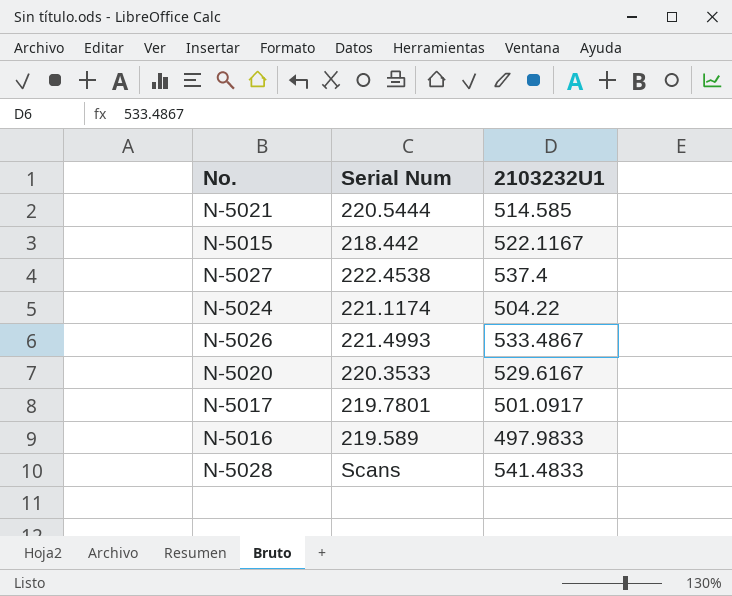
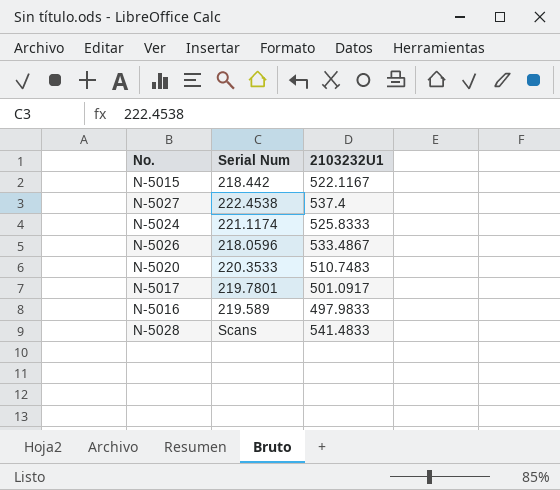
row N-5021: 220.5444 | 514.585 -> none
N-5024 | 2103232U1: 504.22 -> 525.8333
N-5026 | Serial Num: 221.4993 -> 218.0596
N-5020 | 2103232U1: 529.6167 -> 510.7483

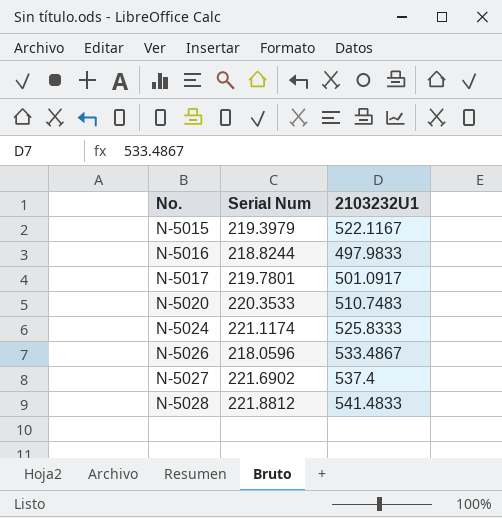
row order: none -> No. ascending
N-5015 | Serial Num: 218.442 -> 219.3979
N-5016 | Serial Num: 219.589 -> 218.8244
N-5027 | Serial Num: 222.4538 -> 221.6902
N-5028 | Serial Num: Scans -> 221.8812

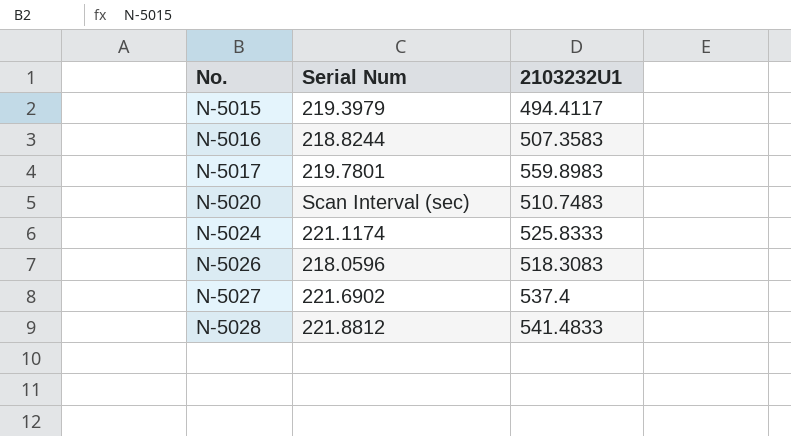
N-5015 | 2103232U1: 522.1167 -> 494.4117
N-5016 | 2103232U1: 497.9833 -> 507.3583
N-5017 | 2103232U1: 501.0917 -> 559.8983
N-5020 | Serial Num: 220.3533 -> Scan Interval (sec)
N-5026 | 2103232U1: 533.4867 -> 518.3083

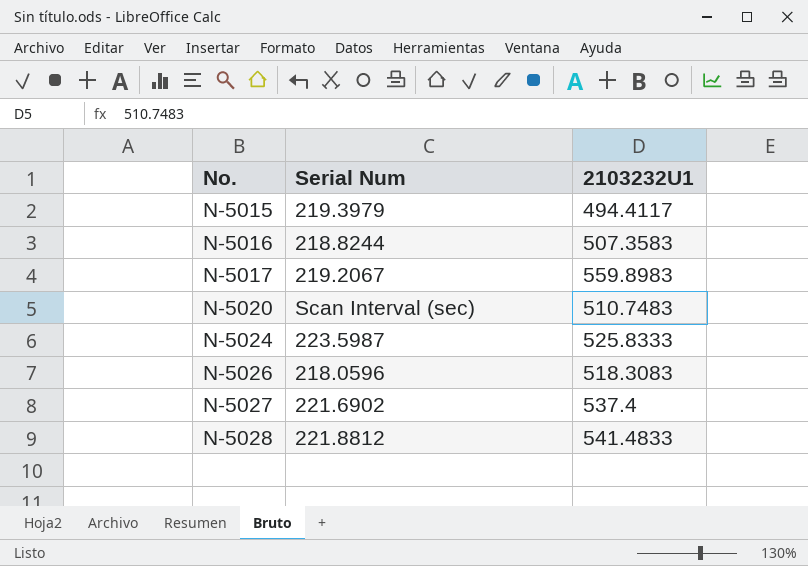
N-5017 | Serial Num: 219.7801 -> 219.2067
N-5024 | Serial Num: 221.1174 -> 223.5987

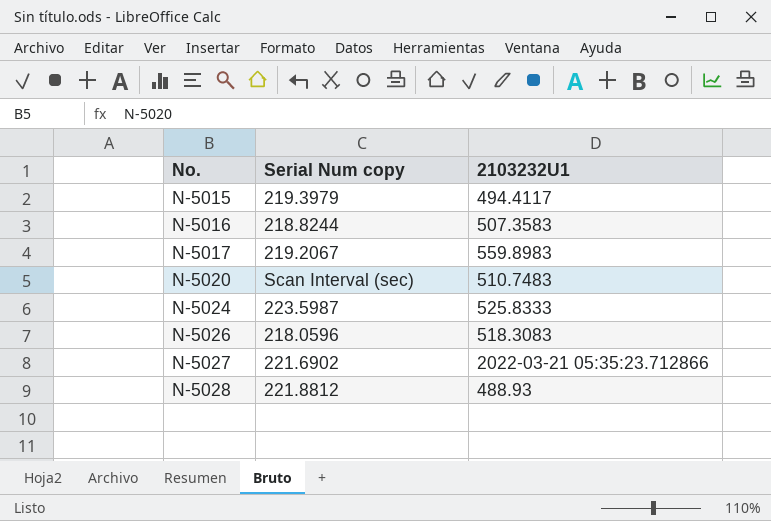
column name: Serial Num -> Serial Num copy
N-5027 | 2103232U1: 537.4 -> 2022-03-21 05:35:23.712866
N-5028 | 2103232U1: 541.4833 -> 488.93

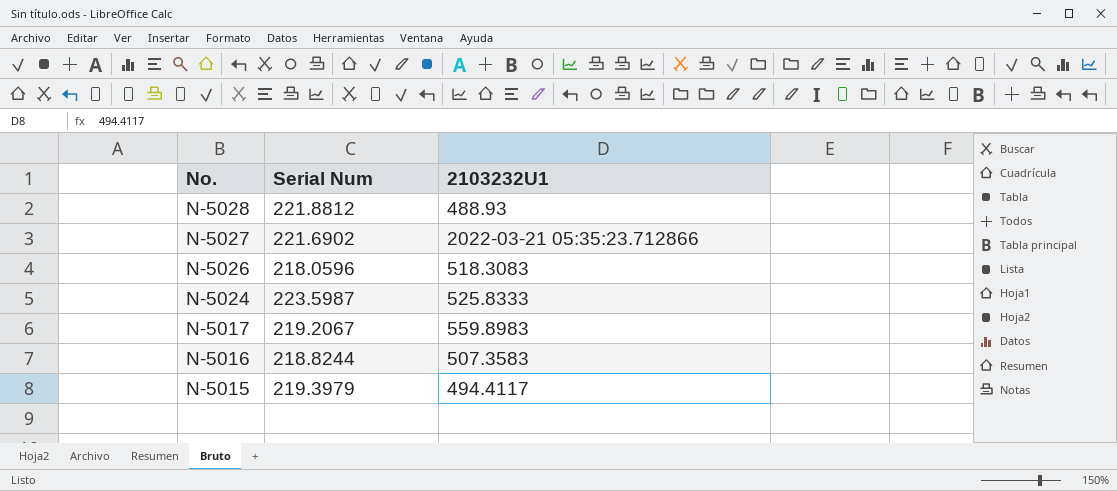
row order: No. ascending -> No. descending
column name: Serial Num copy -> Serial Num
row N-5020: Scan Interval (sec) | 510.7483 -> none

